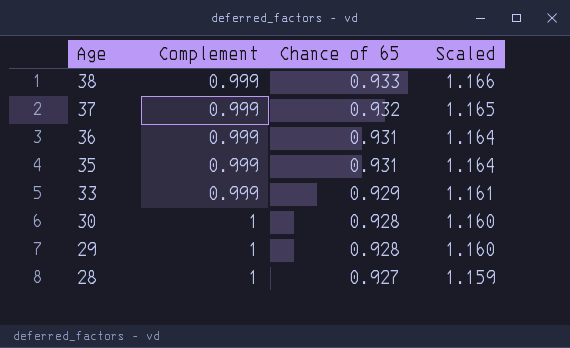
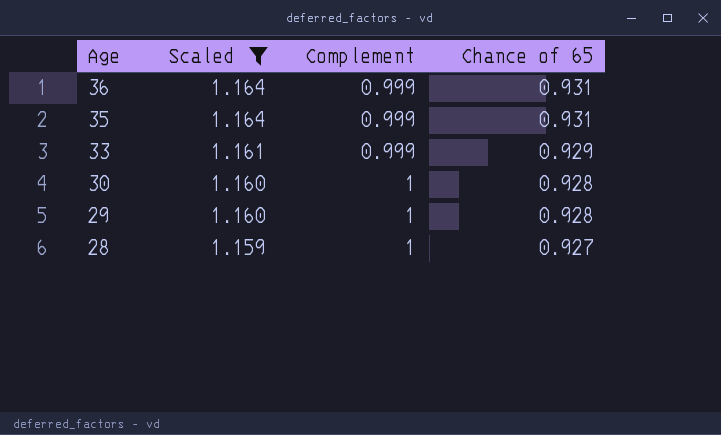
filter: none -> Scaled <= 1.164
column Scaled | position: 4 -> 2

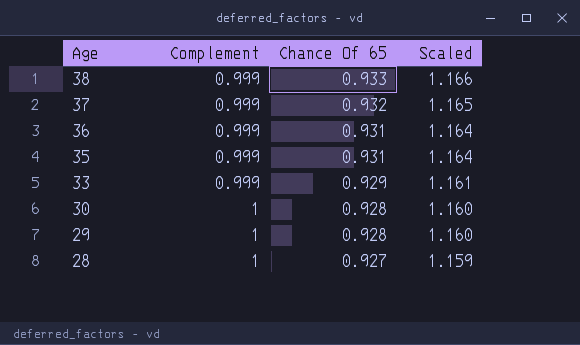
filter: Scaled <= 1.164 -> none
column name: Chance of 65 -> Chance Of 65
column Scaled | position: 2 -> 4

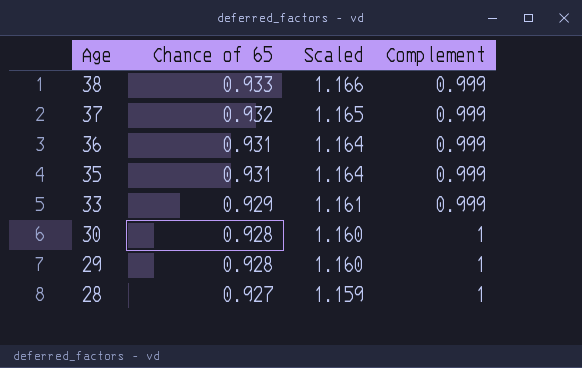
column name: Chance Of 65 -> Chance of 65
column Complement | position: 2 -> 4

